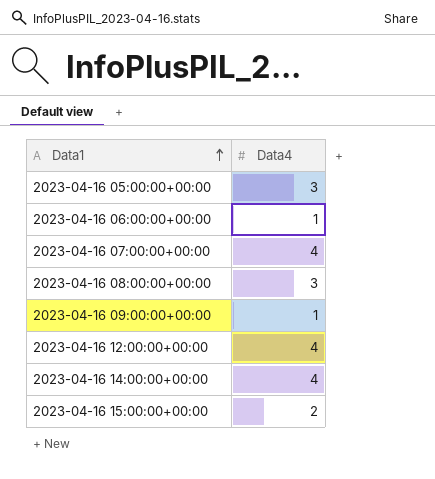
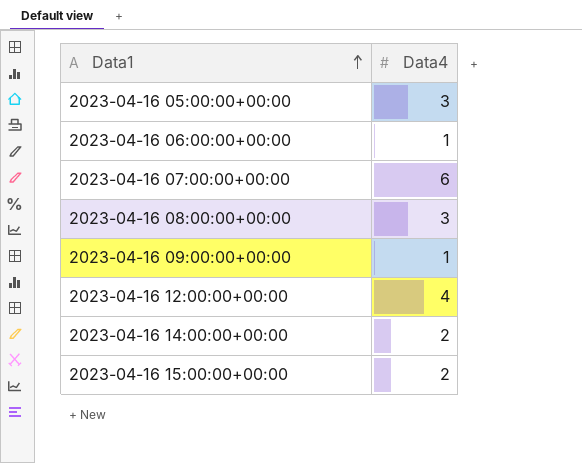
2023-04-16 07:00:00+00:00 | Data4: 4 -> 6
2023-04-16 14:00:00+00:00 | Data4: 4 -> 2

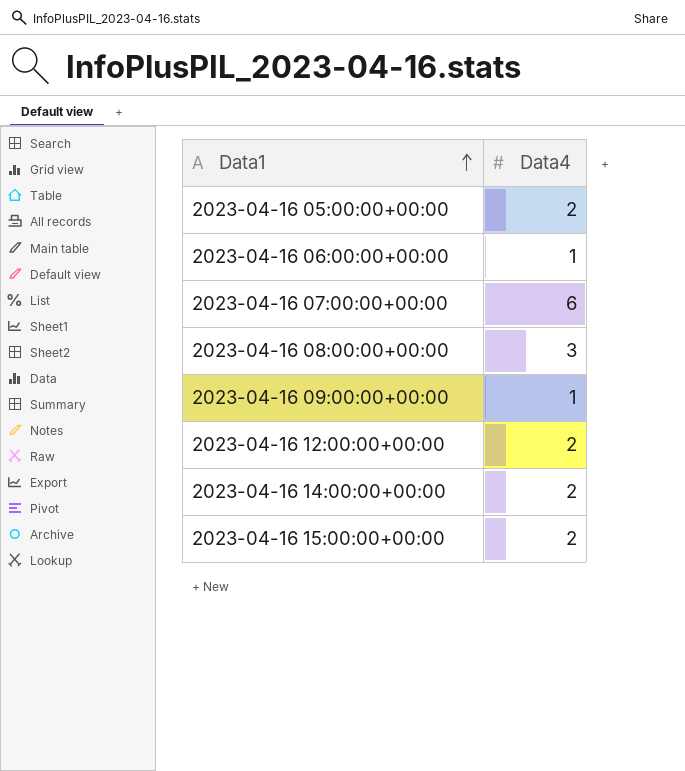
2023-04-16 05:00:00+00:00 | Data4: 3 -> 2
2023-04-16 12:00:00+00:00 | Data4: 4 -> 2

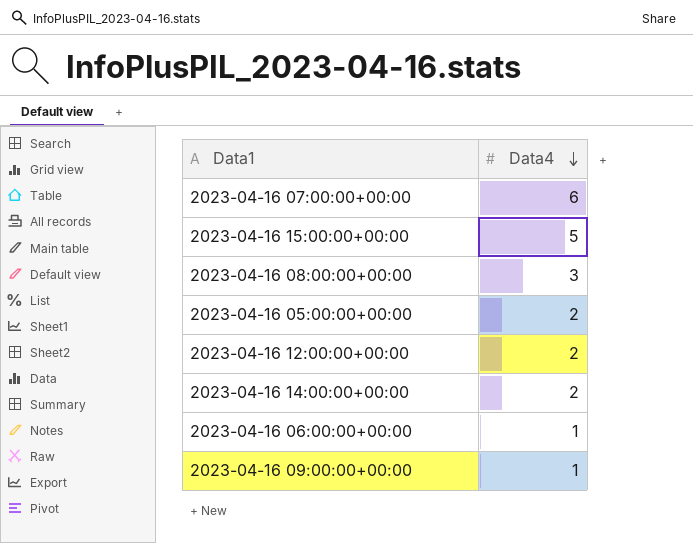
row order: Data1 ascending -> Data4 descending
2023-04-16 15:00:00+00:00 | Data4: 2 -> 5

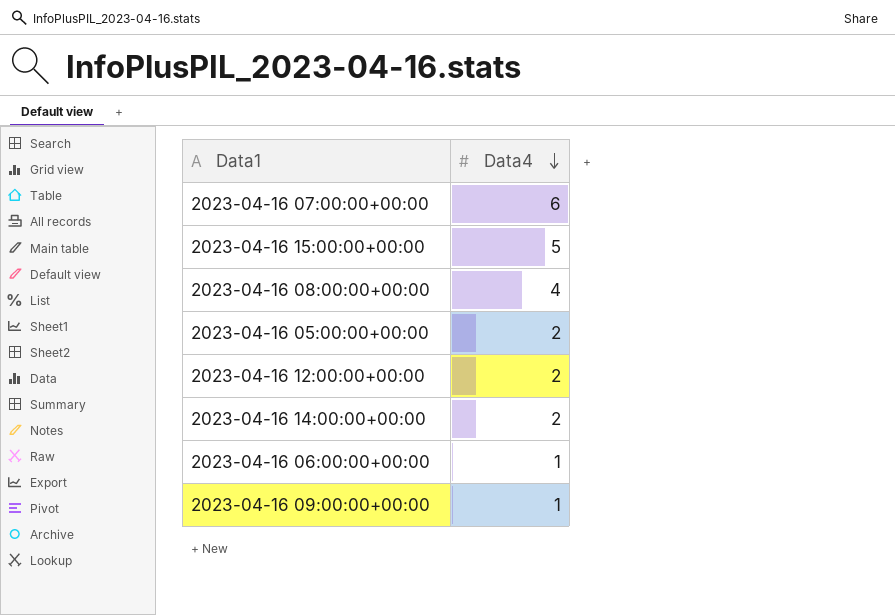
2023-04-16 08:00:00+00:00 | Data4: 3 -> 4

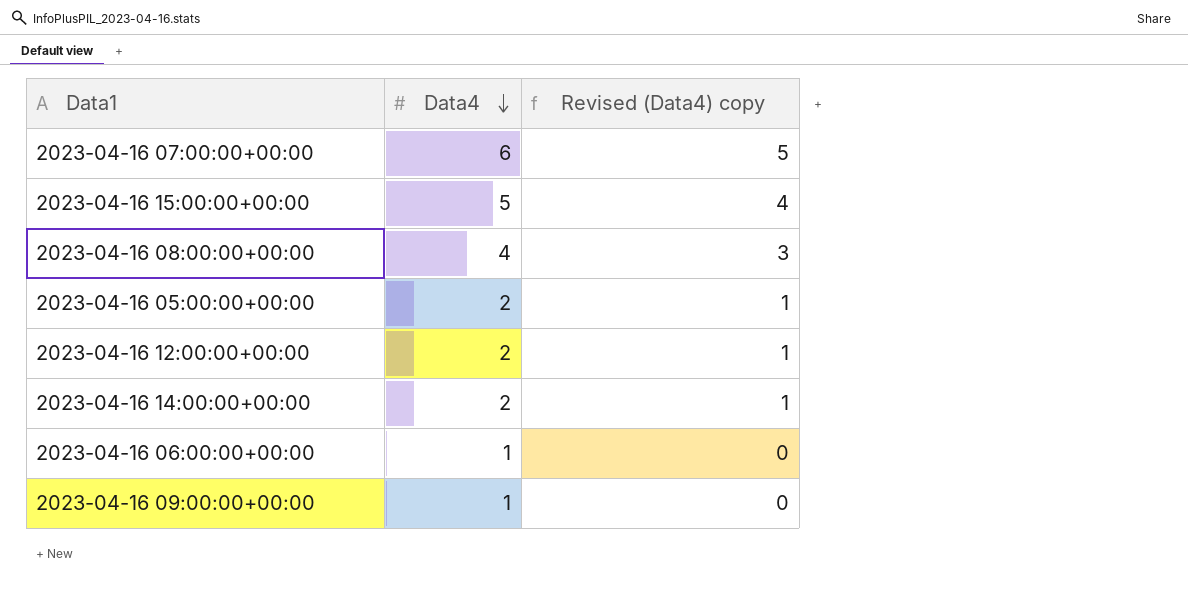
column Revised (Data4) copy | formula: none -> [Data4] - 1

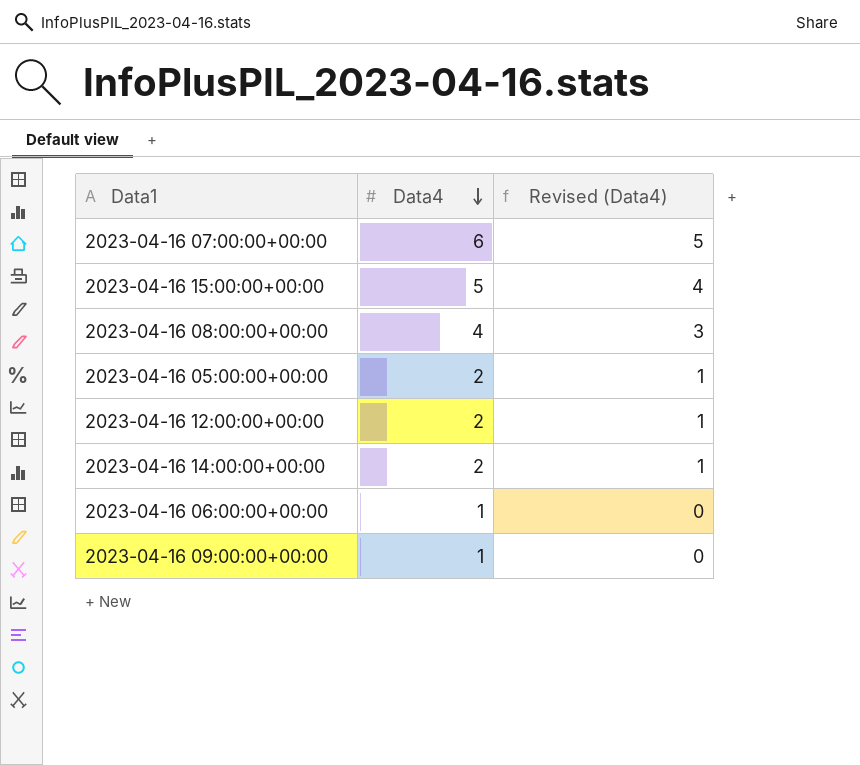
column name: Revised (Data4) copy -> Revised (Data4)

